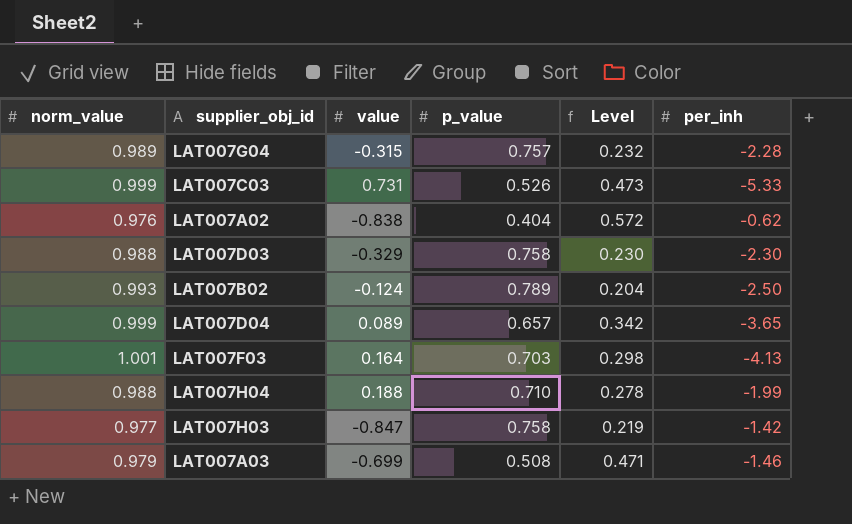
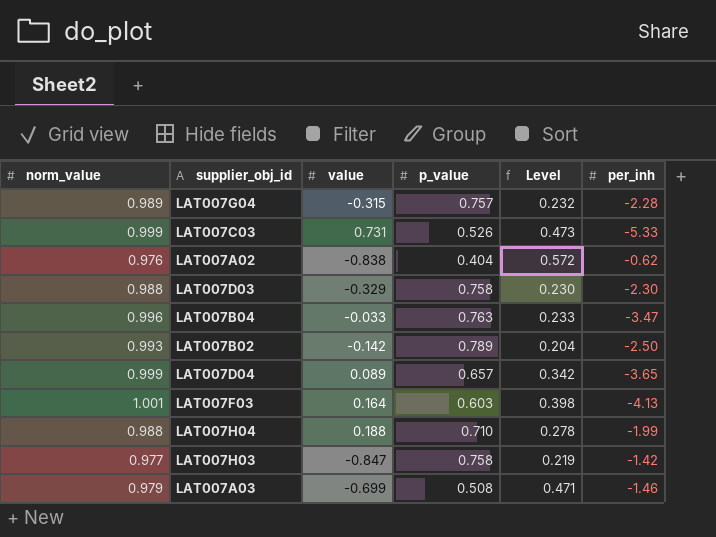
row LAT007B04: none -> 0.996 | -0.033 | 0.763 | 0.233 | -3.47
LAT007B02 | value: -0.124 -> -0.142
LAT007F03 | p_value: 0.703 -> 0.603
LAT007F03 | Level: 0.298 -> 0.398

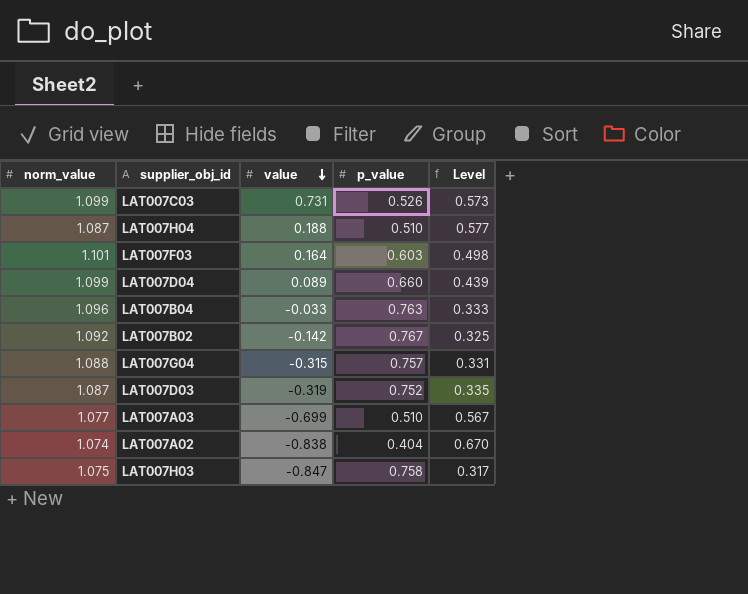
row order: none -> value descending
column per_inh | position: 6 -> none
LAT007C03 | norm_value: 0.999 -> 1.099
LAT007C03 | Level: 0.473 -> 0.573
LAT007H04 | norm_value: 0.988 -> 1.087
LAT007H04 | p_value: 0.710 -> 0.510
LAT007H04 | Level: 0.278 -> 0.577
LAT007F03 | norm_value: 1.001 -> 1.101
LAT007F03 | Level: 0.398 -> 0.498
LAT007D04 | norm_value: 0.999 -> 1.099
LAT007D04 | p_value: 0.657 -> 0.660
LAT007D04 | Level: 0.342 -> 0.439
LAT007B04 | norm_value: 0.996 -> 1.096
LAT007B04 | Level: 0.233 -> 0.333
LAT007B02 | norm_value: 0.993 -> 1.092
LAT007B02 | p_value: 0.789 -> 0.767
LAT007B02 | Level: 0.204 -> 0.325
LAT007G04 | norm_value: 0.989 -> 1.088
LAT007G04 | Level: 0.232 -> 0.331
LAT007D03 | norm_value: 0.988 -> 1.087
LAT007D03 | value: -0.329 -> -0.319
LAT007D03 | p_value: 0.758 -> 0.752
LAT007D03 | Level: 0.230 -> 0.335
LAT007A03 | norm_value: 0.979 -> 1.077
LAT007A03 | p_value: 0.508 -> 0.510
LAT007A03 | Level: 0.471 -> 0.567
LAT007A02 | norm_value: 0.976 -> 1.074
LAT007A02 | Level: 0.572 -> 0.670
LAT007H03 | norm_value: 0.977 -> 1.075
LAT007H03 | Level: 0.219 -> 0.317

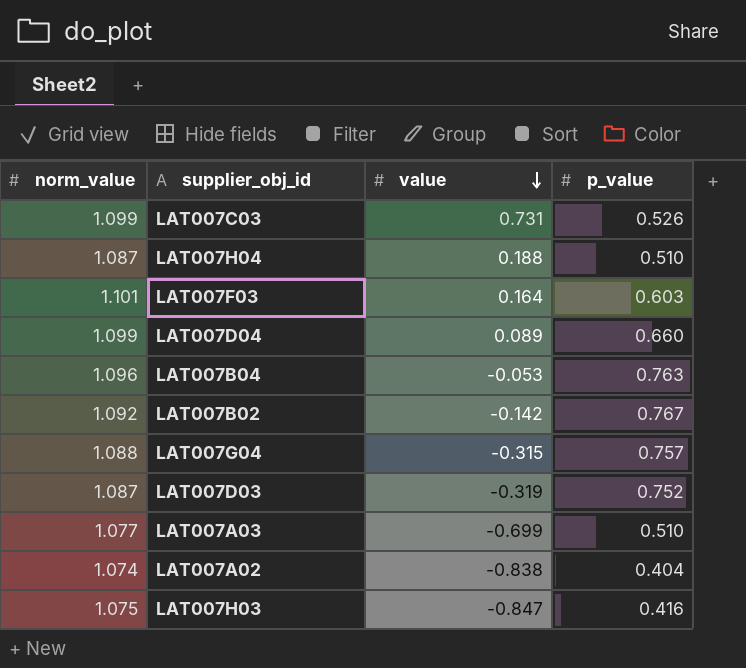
column Level | formula: [norm_value] - [p_value] -> none
LAT007B04 | value: -0.033 -> -0.053
LAT007H03 | p_value: 0.758 -> 0.416

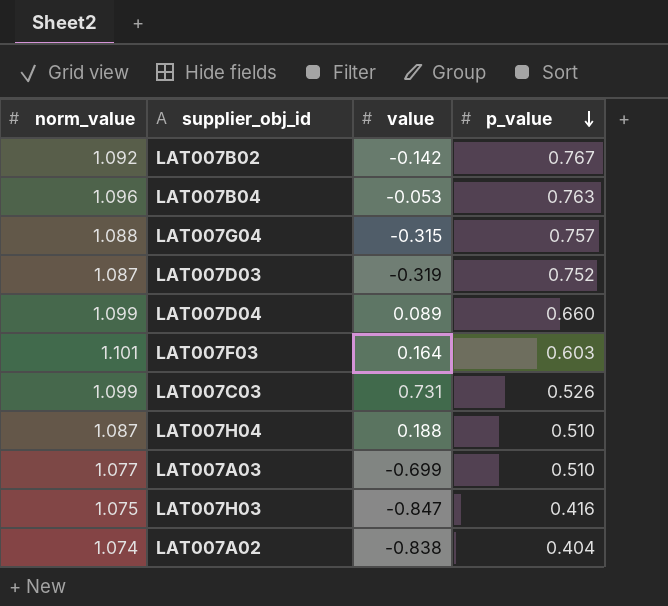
row order: value descending -> p_value descending

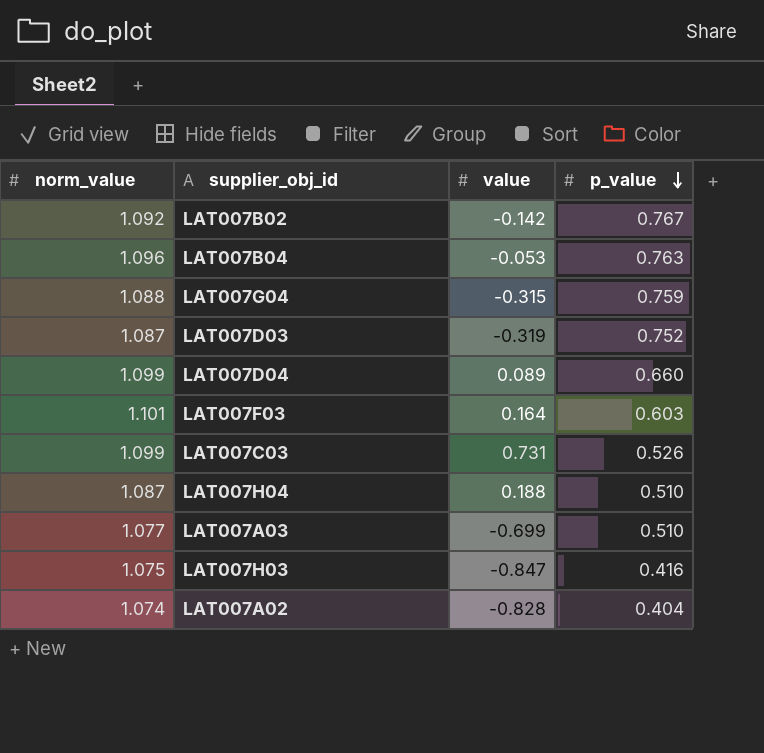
LAT007G04 | p_value: 0.757 -> 0.759
LAT007A02 | value: -0.838 -> -0.828

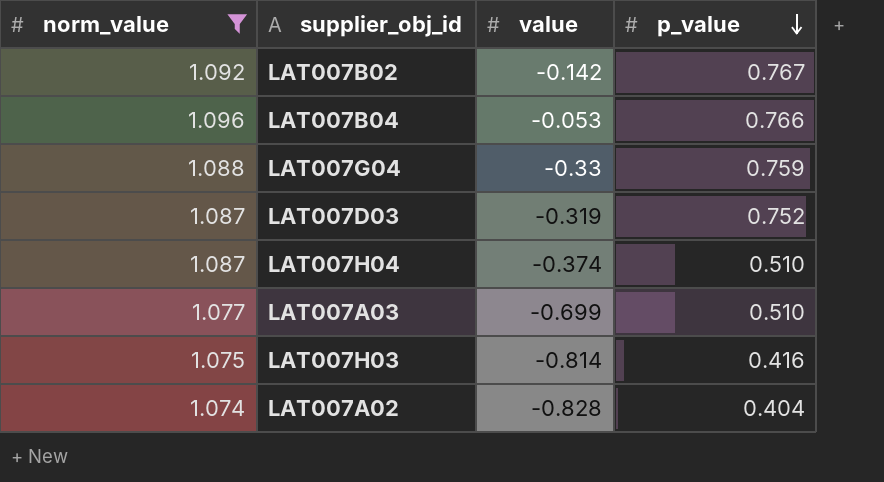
filter: none -> norm_value <= 1.096
LAT007B04 | p_value: 0.763 -> 0.766
LAT007G04 | value: -0.315 -> -0.33
LAT007H04 | value: 0.188 -> -0.374
LAT007H03 | value: -0.847 -> -0.814

